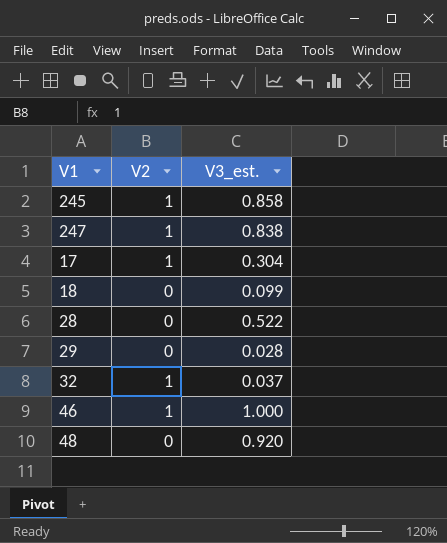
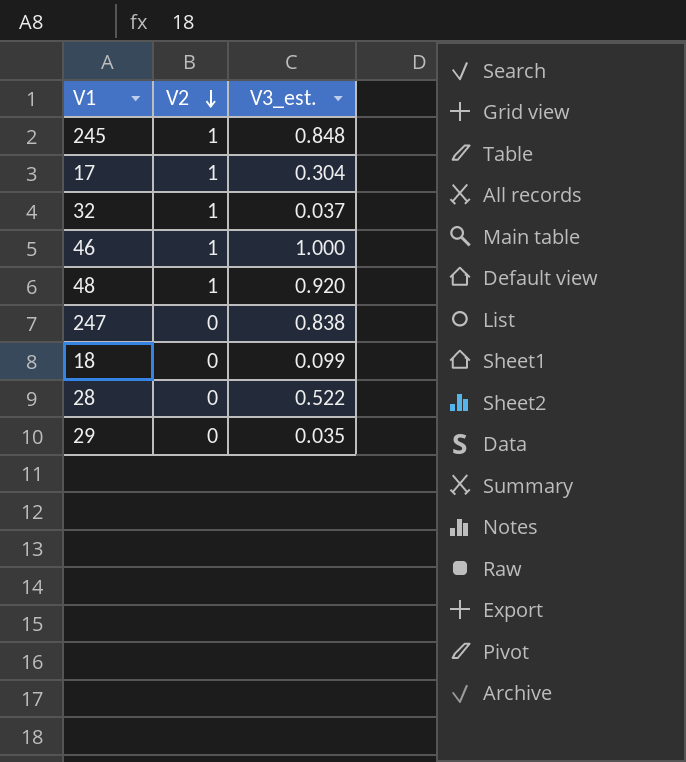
row order: none -> V2 descending
245 | V3_est.: 0.858 -> 0.848
48 | V2: 0 -> 1
247 | V2: 1 -> 0
29 | V3_est.: 0.028 -> 0.035

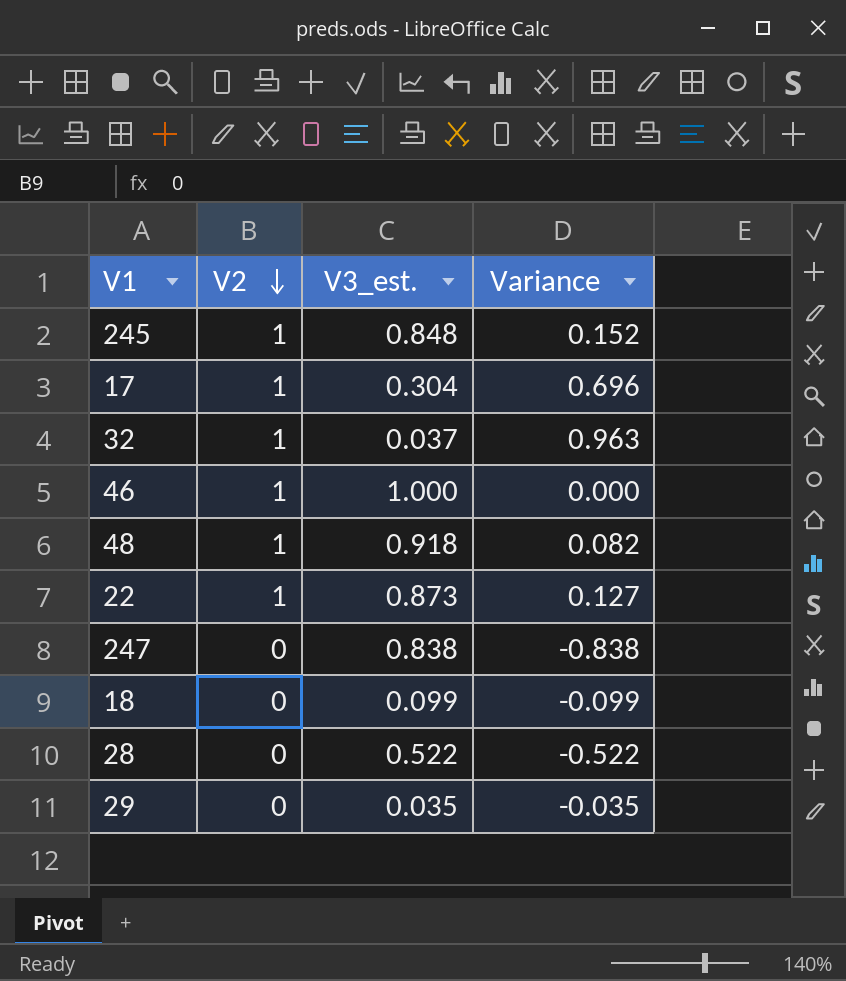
column Variance | formula: none -> [V2] - [V3_est.]
48 | V3_est.: 0.920 -> 0.918
row 22: none -> 1 | 0.873 | 0.127

